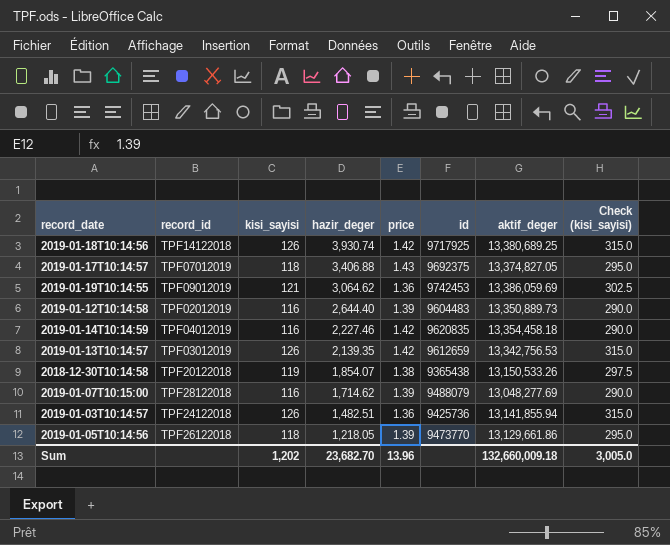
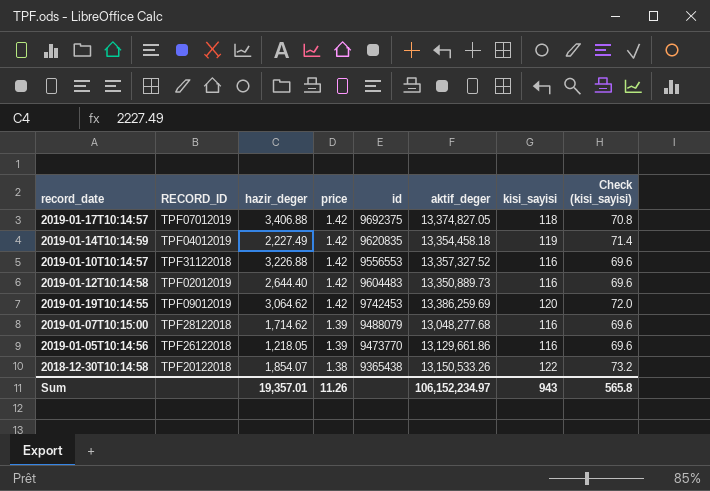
row order: hazir_deger descending -> price descending
column name: record_id -> RECORD_ID
column kisi_sayisi | position: 3 -> 7
column Check (kisi_sayisi) | formula: [kisi_sayisi] * 2.5 -> [kisi_sayisi] * 0.6
row 2019-01-18T10:14:56: TPF14122018 | 126 | 3,930.74 | 1.42 | 9717925 | 13,380,689.25 | 315.0 -> none
row 2019-01-13T10:14:57: TPF03012019 | 126 | 2,139.35 | 1.42 | 9612659 | 13,342,756.53 | 315.0 -> none
row 2019-01-03T10:14:57: TPF24122018 | 126 | 1,482.51 | 1.36 | 9425736 | 13,141,855.94 | 315.0 -> none
2019-01-17T10:14:57 | price: 1.43 -> 1.42
2019-01-14T10:14:59 | hazir_deger: 2,227.46 -> 2,227.49
2019-01-14T10:14:59 | kisi_sayisi: 116 -> 119
row 2019-01-10T10:14:57: none -> TPF31122018 | 3,226.88 | 1.42 | 9556553 | 13,357,327.52 | 116 | 69.6
2019-01-12T10:14:58 | price: 1.39 -> 1.42
2019-01-19T10:14:55 | price: 1.36 -> 1.42
2019-01-19T10:14:55 | aktif_deger: 13,386,059.69 -> 13,386,259.69
2019-01-19T10:14:55 | kisi_sayisi: 121 -> 120
2019-01-07T10:15:00 | aktif_deger: 13,048,277.69 -> 13,048,277.68
2019-01-05T10:14:56 | kisi_sayisi: 118 -> 116
2018-12-30T10:14:58 | kisi_sayisi: 119 -> 122
Sum | hazir_deger: 23,682.70 -> 19,357.01
Sum | price: 13.96 -> 11.26
Sum | aktif_deger: 132,660,009.18 -> 106,152,234.97
Sum | kisi_sayisi: 1,202 -> 943
Sum | Check (kisi_sayisi): 3,005.0 -> 565.8

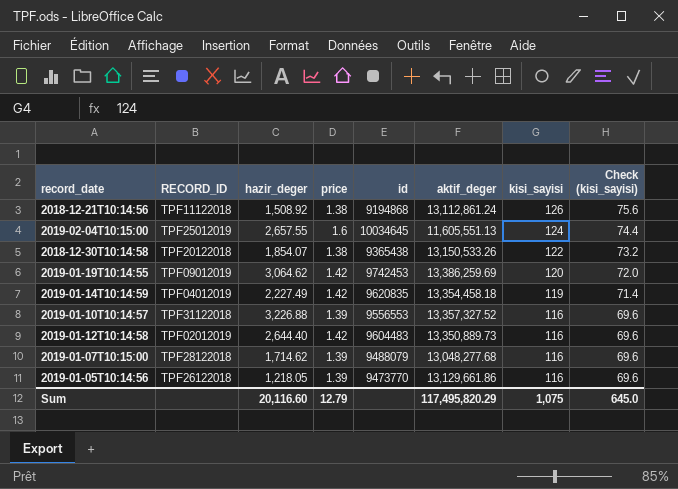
row order: price descending -> kisi_sayisi descending
row 2019-01-17T10:14:57: TPF07012019 | 3,406.88 | 1.42 | 9692375 | 13,374,827.05 | 118 | 70.8 -> none
row 2018-12-21T10:14:56: none -> TPF11122018 | 1,508.92 | 1.38 | 9194868 | 13,112,861.24 | 126 | 75.6
row 2019-02-04T10:15:00: none -> TPF25012019 | 2,657.55 | 1.6 | 10034645 | 11,605,551.13 | 124 | 74.4
2019-01-10T10:14:57 | price: 1.42 -> 1.39
Sum | hazir_deger: 19,357.01 -> 20,116.60
Sum | price: 11.26 -> 12.79
Sum | aktif_deger: 106,152,234.97 -> 117,495,820.29
Sum | kisi_sayisi: 943 -> 1,075
Sum | Check (kisi_sayisi): 565.8 -> 645.0

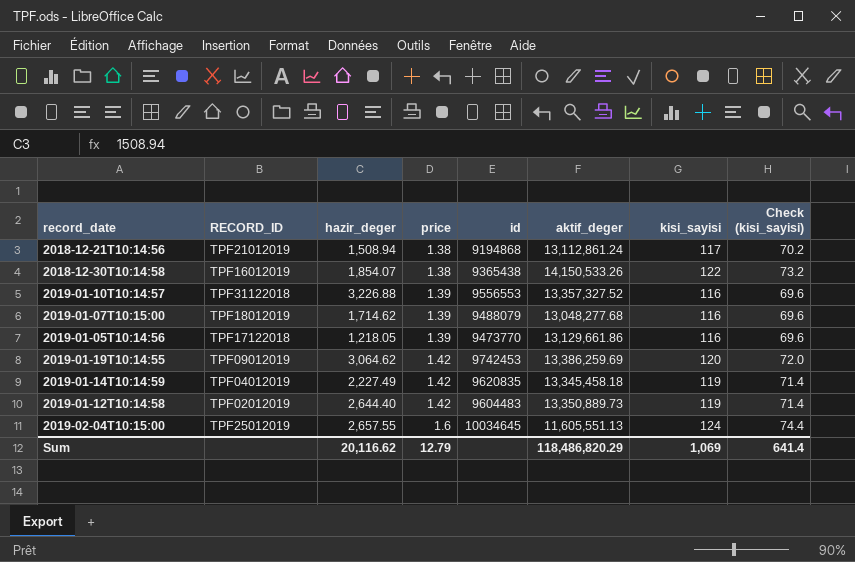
row order: kisi_sayisi descending -> price ascending
2018-12-21T10:14:56 | RECORD_ID: TPF11122018 -> TPF21012019
2018-12-21T10:14:56 | hazir_deger: 1,508.92 -> 1,508.94
2018-12-21T10:14:56 | kisi_sayisi: 126 -> 117
2018-12-21T10:14:56 | Check (kisi_sayisi): 75.6 -> 70.2
2018-12-30T10:14:58 | RECORD_ID: TPF20122018 -> TPF16012019
2018-12-30T10:14:58 | aktif_deger: 13,150,533.26 -> 14,150,533.26
2019-01-07T10:15:00 | RECORD_ID: TPF28122018 -> TPF18012019
2019-01-05T10:14:56 | RECORD_ID: TPF26122018 -> TPF17122018
2019-01-14T10:14:59 | aktif_deger: 13,354,458.18 -> 13,345,458.18
2019-01-12T10:14:58 | kisi_sayisi: 116 -> 119
2019-01-12T10:14:58 | Check (kisi_sayisi): 69.6 -> 71.4
Sum | hazir_deger: 20,116.60 -> 20,116.62
Sum | aktif_deger: 117,495,820.29 -> 118,486,820.29
Sum | kisi_sayisi: 1,075 -> 1,069
Sum | Check (kisi_sayisi): 645.0 -> 641.4

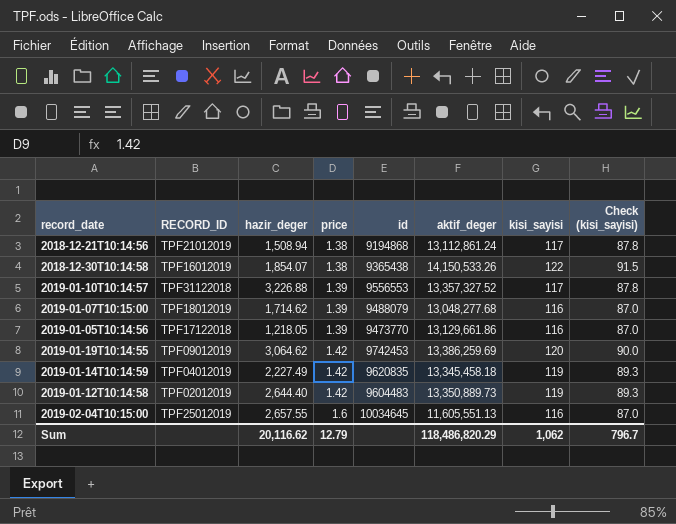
column Check (kisi_sayisi) | formula: [kisi_sayisi] * 0.6 -> [kisi_sayisi] * 0.75
2019-01-10T10:14:57 | kisi_sayisi: 116 -> 117
2019-02-04T10:15:00 | kisi_sayisi: 124 -> 116
Sum | kisi_sayisi: 1,069 -> 1,062
Sum | Check (kisi_sayisi): 641.4 -> 796.7

